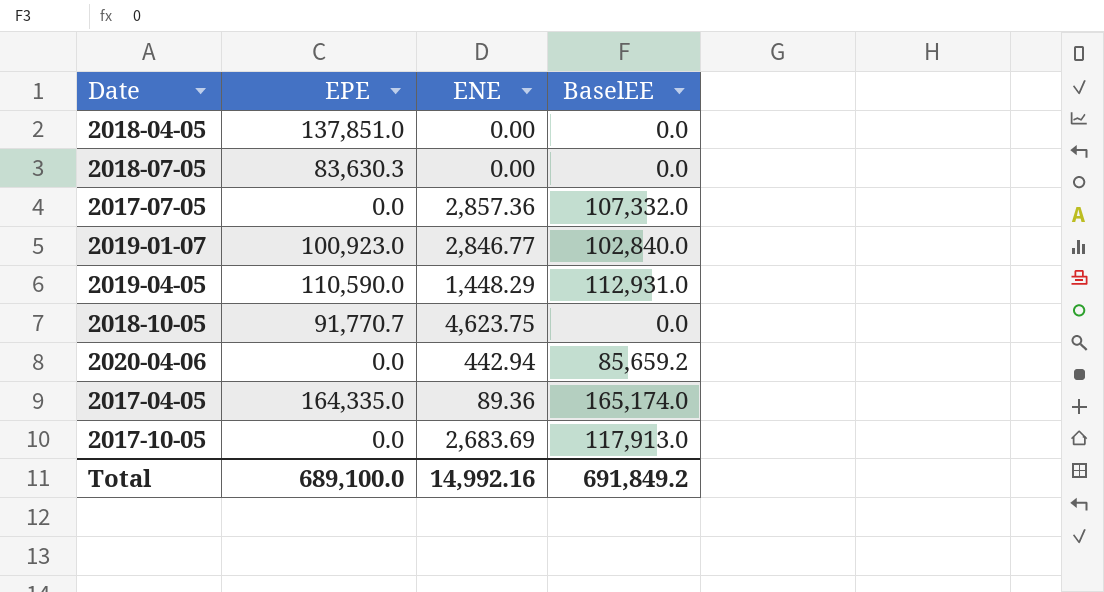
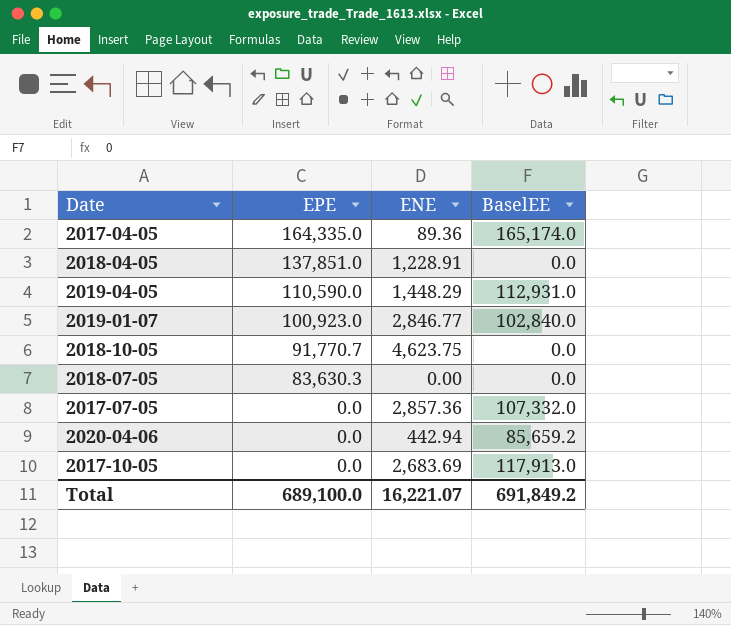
row order: none -> EPE descending
2018-04-05 | ENE: 0.00 -> 1,228.91
Total | ENE: 14,992.16 -> 16,221.07

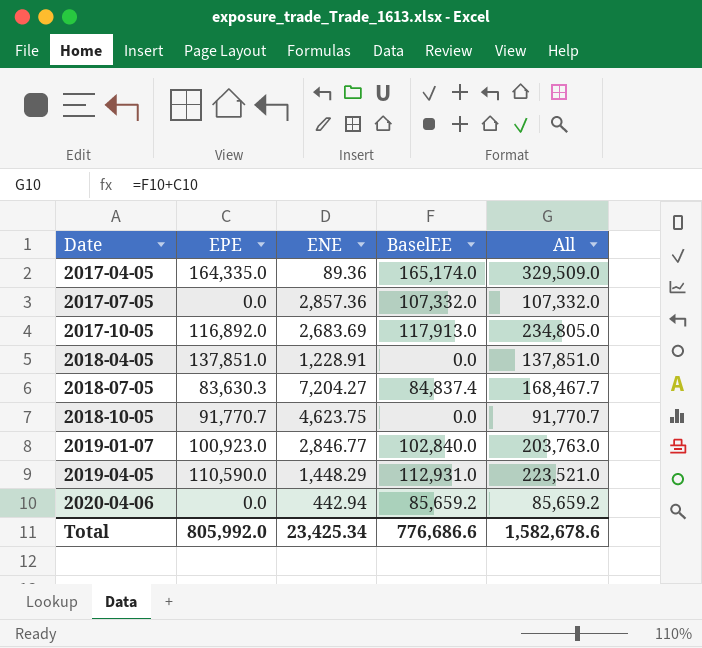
row order: EPE descending -> Date ascending
column All | formula: none -> [EPE] + [BaselEE]
2017-10-05 | EPE: 0.0 -> 116,892.0
2018-07-05 | ENE: 0.00 -> 7,204.27
2018-07-05 | BaselEE: 0.0 -> 84,837.4
Total | EPE: 689,100.0 -> 805,992.0
Total | ENE: 16,221.07 -> 23,425.34
Total | BaselEE: 691,849.2 -> 776,686.6

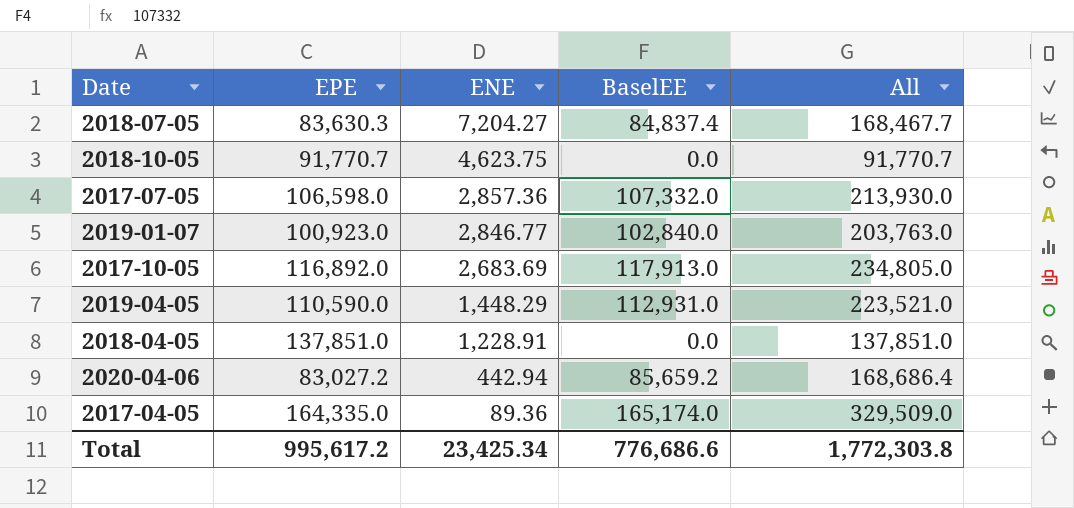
row order: Date ascending -> ENE descending
2017-07-05 | EPE: 0.0 -> 106,598.0
2017-07-05 | All: 107,332.0 -> 213,930.0
2020-04-06 | EPE: 0.0 -> 83,027.2
2020-04-06 | All: 85,659.2 -> 168,686.4
Total | EPE: 805,992.0 -> 995,617.2
Total | All: 1,582,678.6 -> 1,772,303.8

